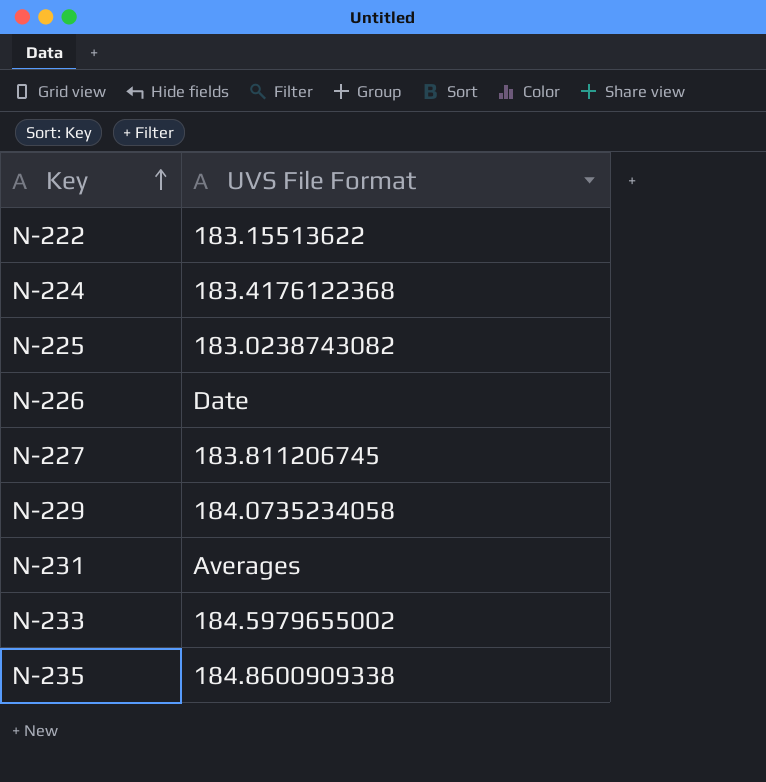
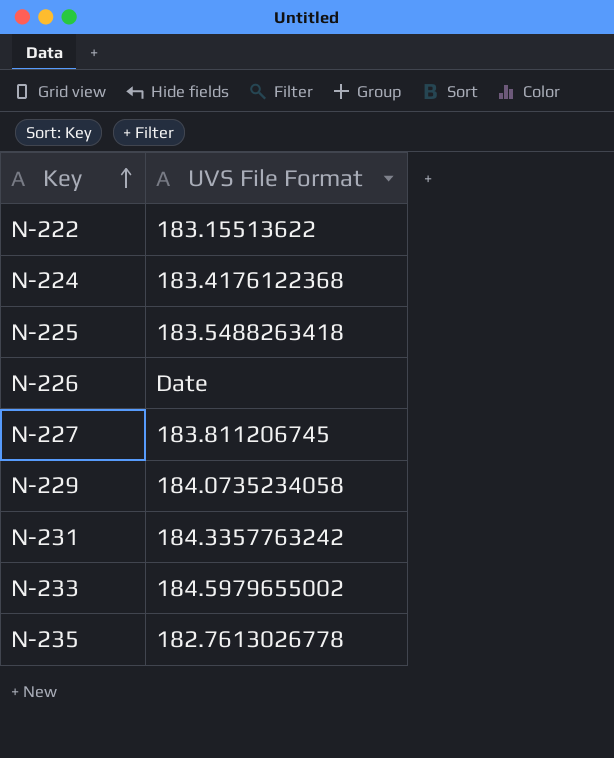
N-225 | UVS File Format: 183.0238743082 -> 183.5488263418
N-231 | UVS File Format: Averages -> 184.3357763242
N-235 | UVS File Format: 184.8600909338 -> 182.7613026778

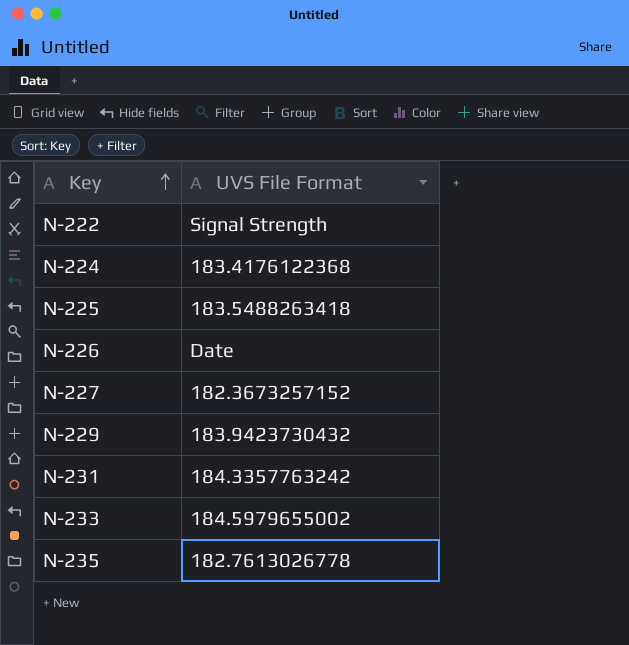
N-222 | UVS File Format: 183.15513622 -> Signal Strength
N-227 | UVS File Format: 183.811206745 -> 182.3673257152
N-229 | UVS File Format: 184.0735234058 -> 183.9423730432

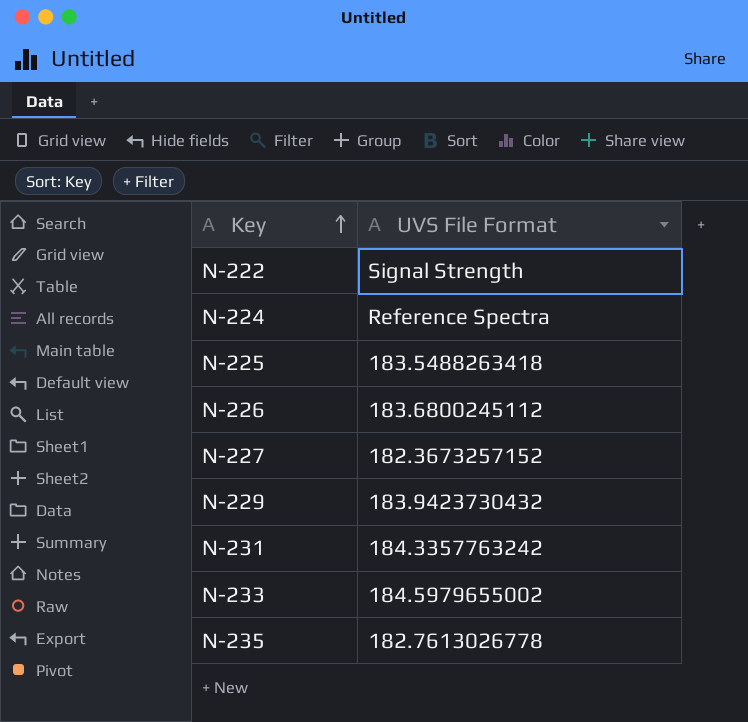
N-224 | UVS File Format: 183.4176122368 -> Reference Spectra
N-226 | UVS File Format: Date -> 183.6800245112

